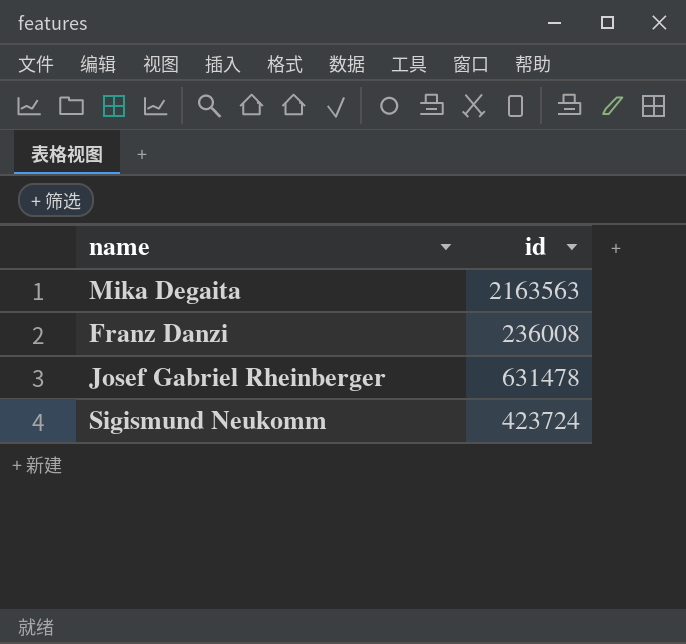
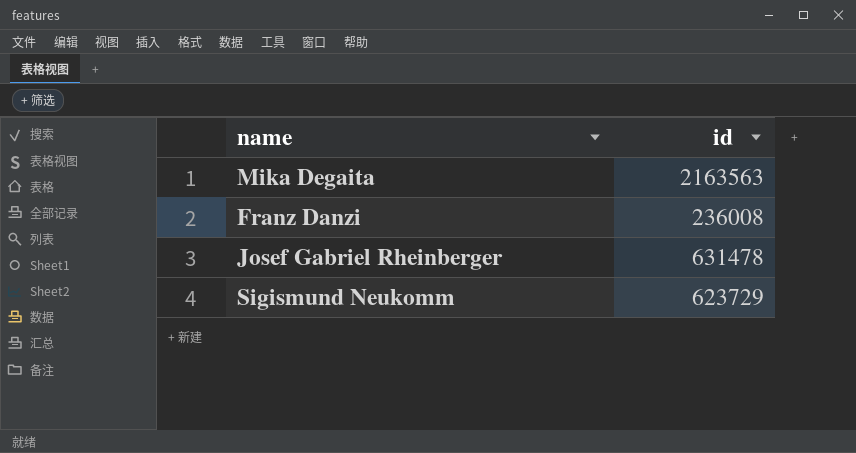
Sigismund Neukomm | id: 423724 -> 623729

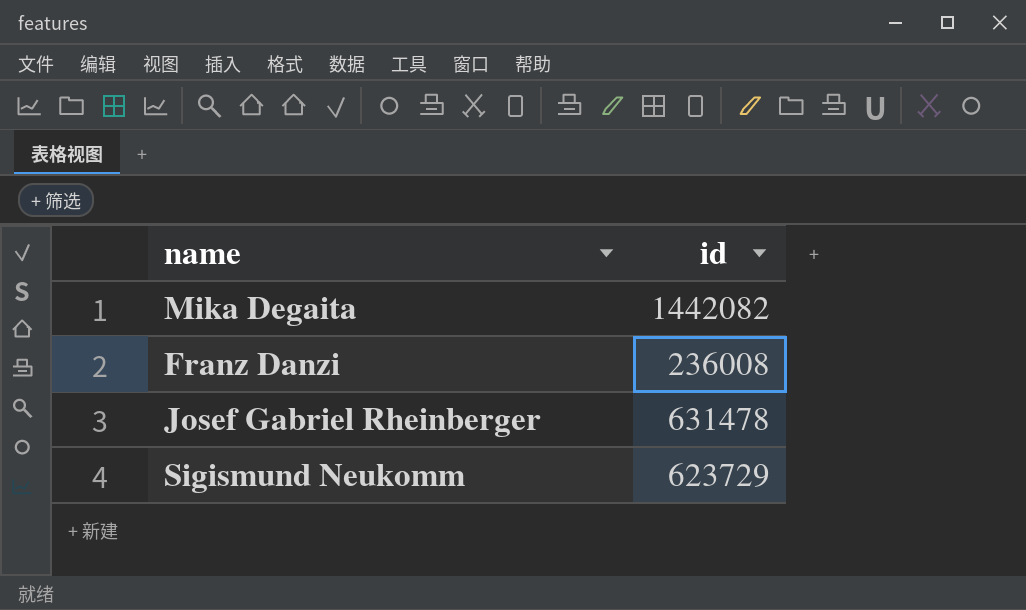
Mika Degaita | id: 2163563 -> 1442082

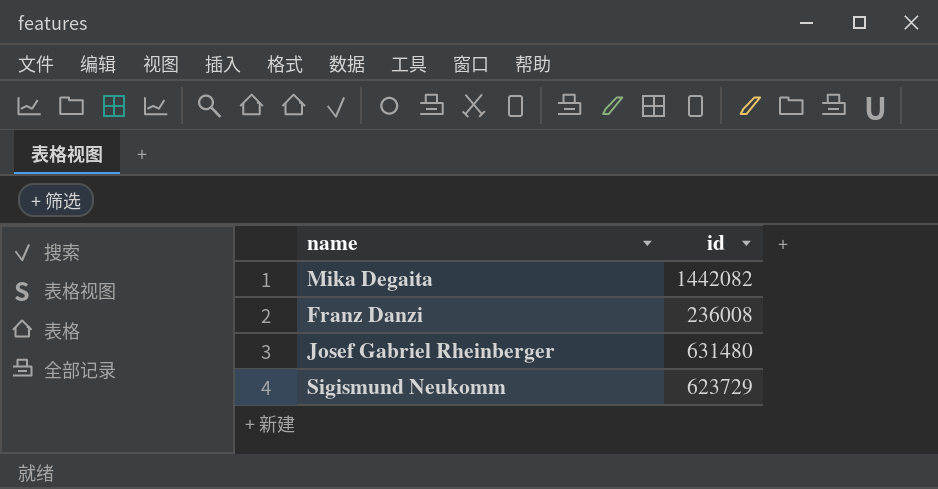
Josef Gabriel Rheinberger | id: 631478 -> 631480

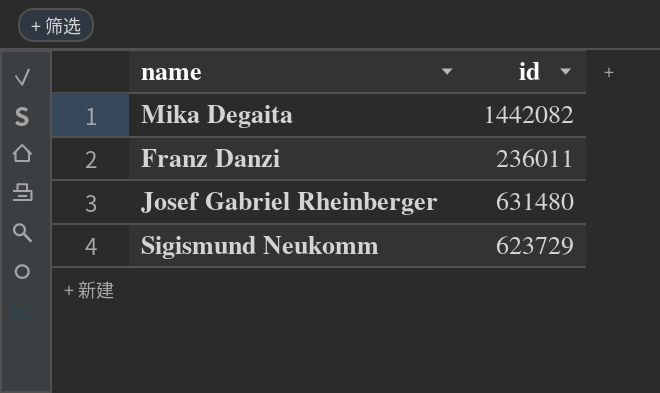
Franz Danzi | id: 236008 -> 236011

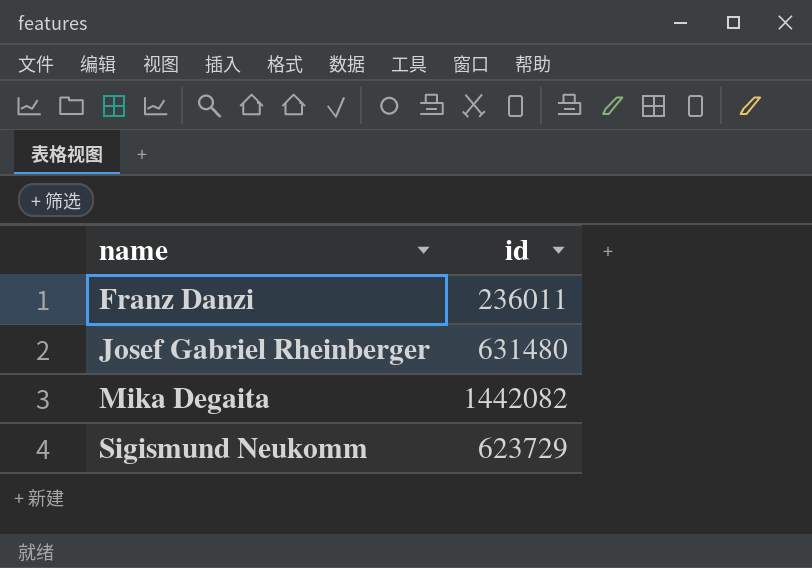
row order: none -> name ascending

